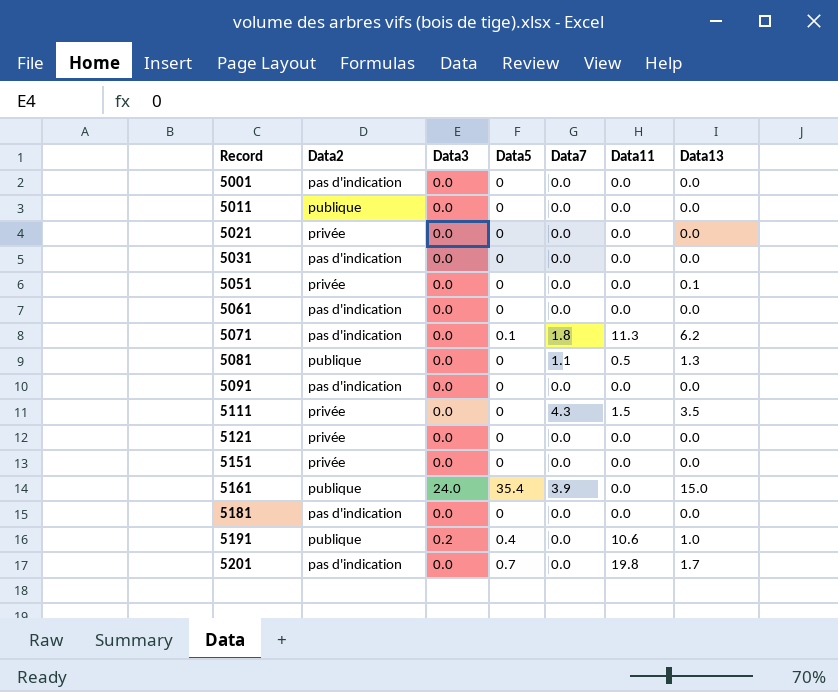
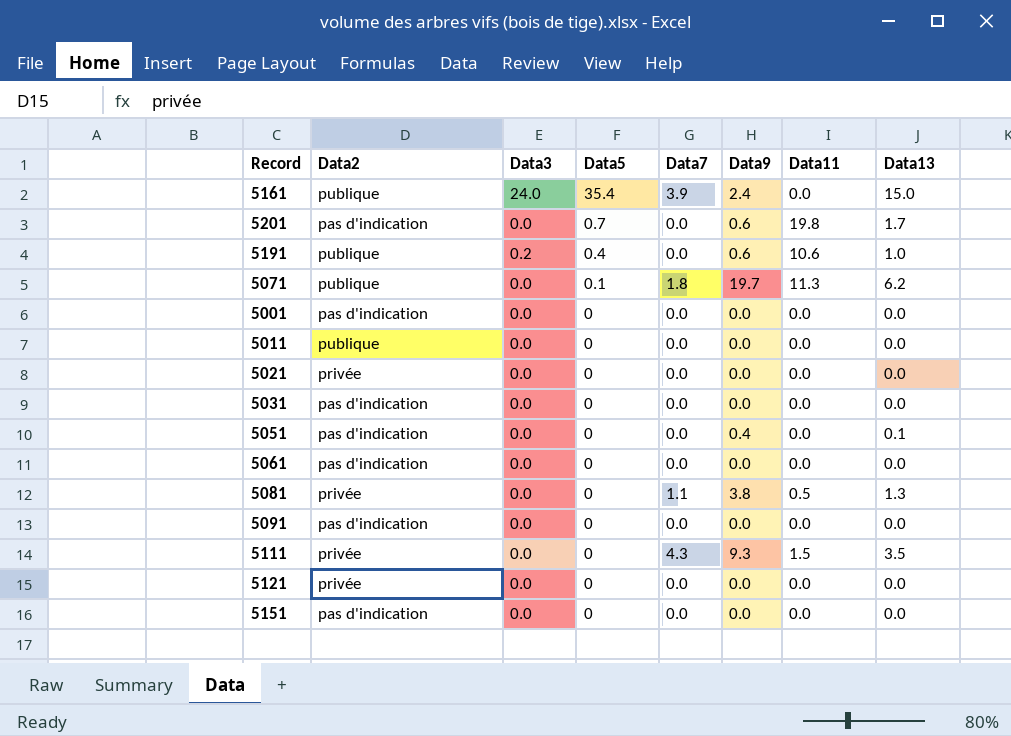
row order: Record ascending -> Data5 descending
column Data9 | position: none -> 6
row 5181: pas d'indication | 0.0 | 0 | 0.0 | 0.0 | 0.0 -> none
5071 | Data2: pas d'indication -> publique
5051 | Data2: privée -> pas d'indication
5081 | Data2: publique -> privée
5151 | Data2: privée -> pas d'indication

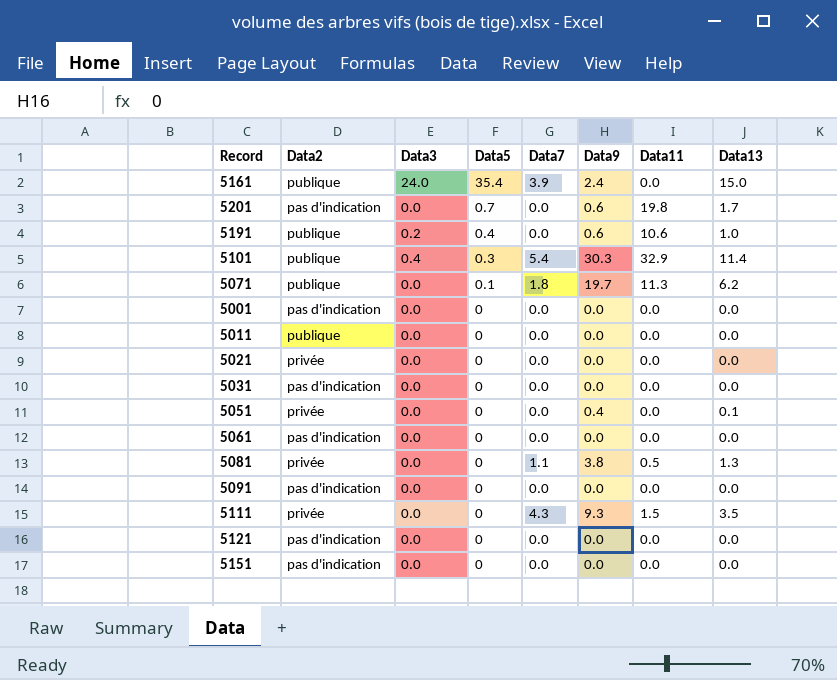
row 5101: none -> publique | 0.4 | 0.3 | 5.4 | 30.3 | 32.9 | 11.4
5051 | Data2: pas d'indication -> privée
5121 | Data2: privée -> pas d'indication

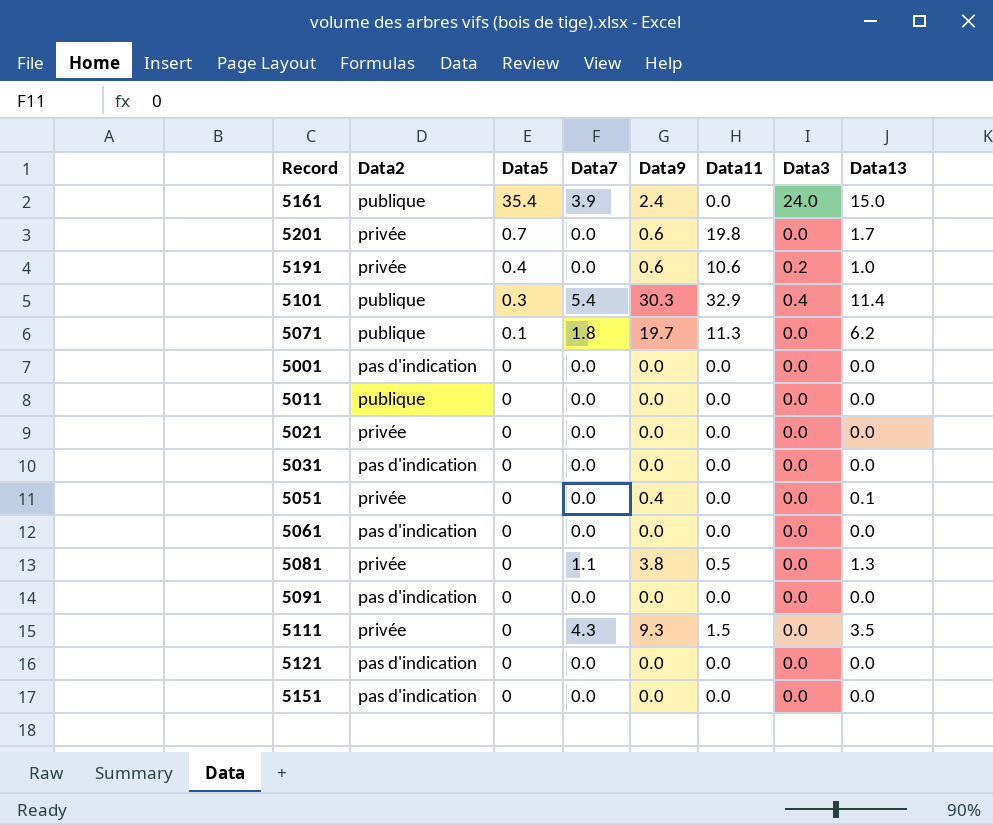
column Data3 | position: 3 -> 7
5201 | Data2: pas d'indication -> privée
5191 | Data2: publique -> privée

